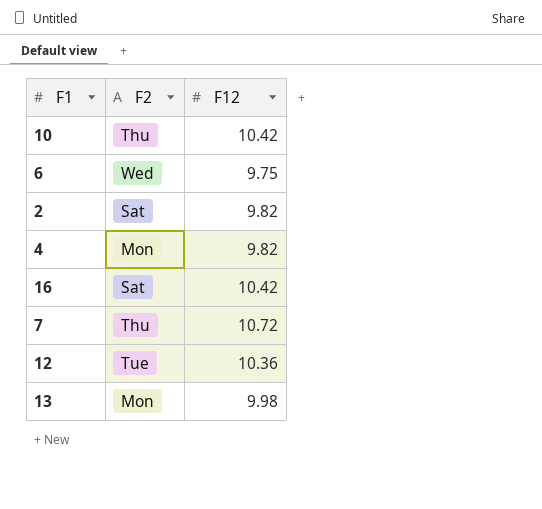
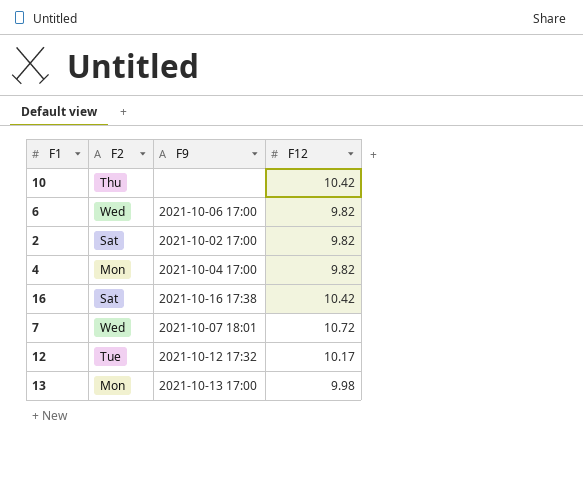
column F9 | position: none -> 3
6 | F12: 9.75 -> 9.82
7 | F2: Thu -> Wed
12 | F12: 10.36 -> 10.17

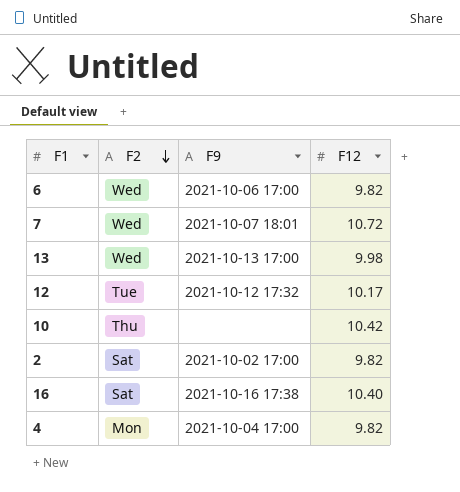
row order: none -> F2 descending
13 | F2: Mon -> Wed
16 | F12: 10.42 -> 10.40

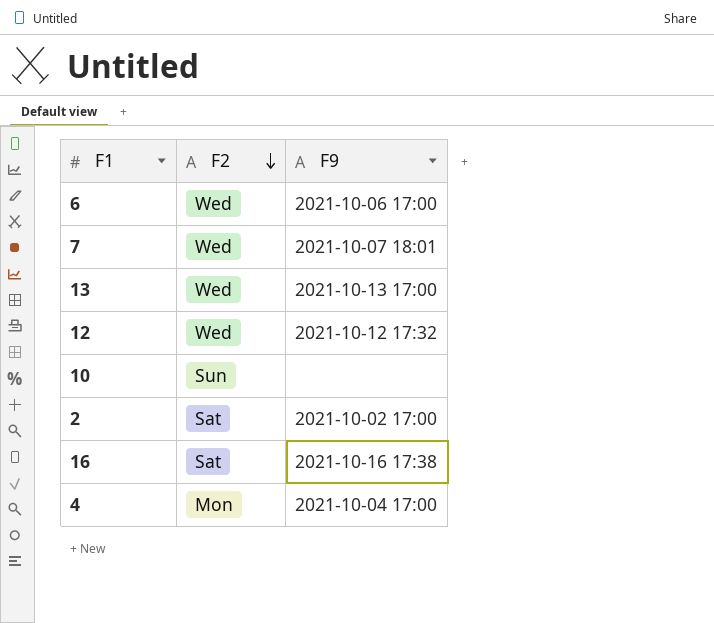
column F12 | position: 4 -> none
12 | F2: Tue -> Wed
10 | F2: Thu -> Sun

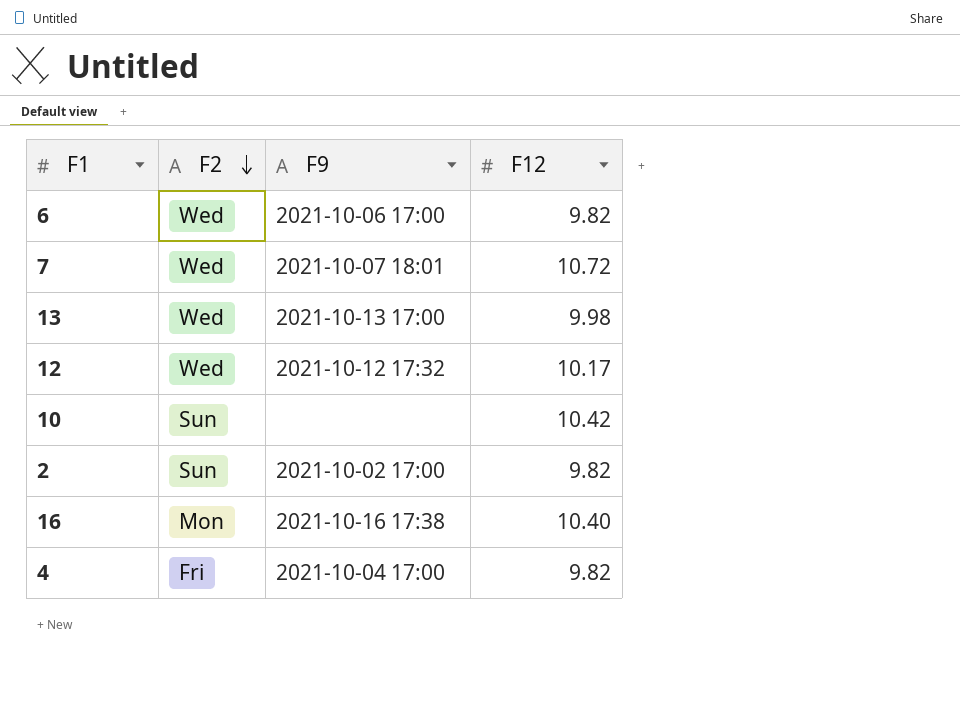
column F12 | position: none -> 4
2 | F2: Sat -> Sun
16 | F2: Sat -> Mon
4 | F2: Mon -> Fri

